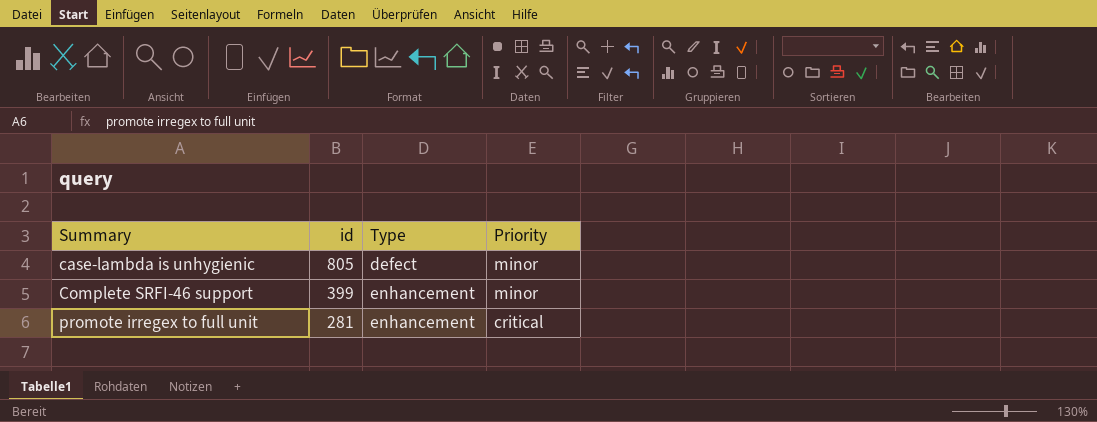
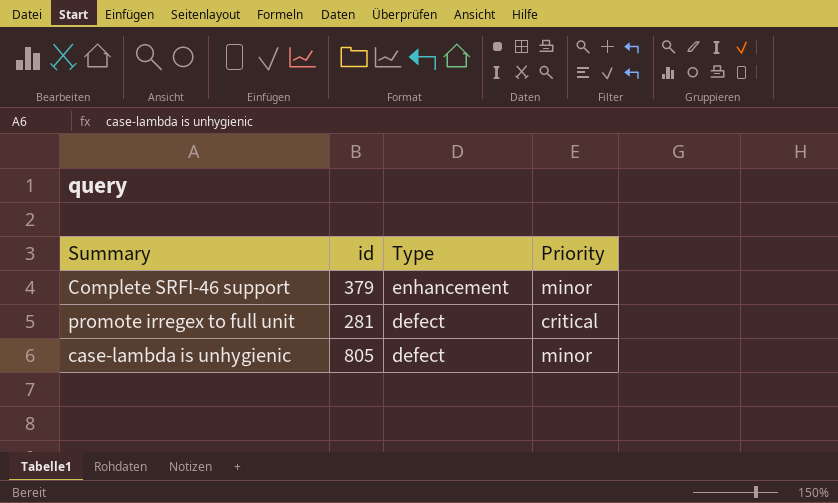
row order: Summary ascending -> Type descending
Complete SRFI-46 support | id: 399 -> 379
promote irregex to full unit | Type: enhancement -> defect

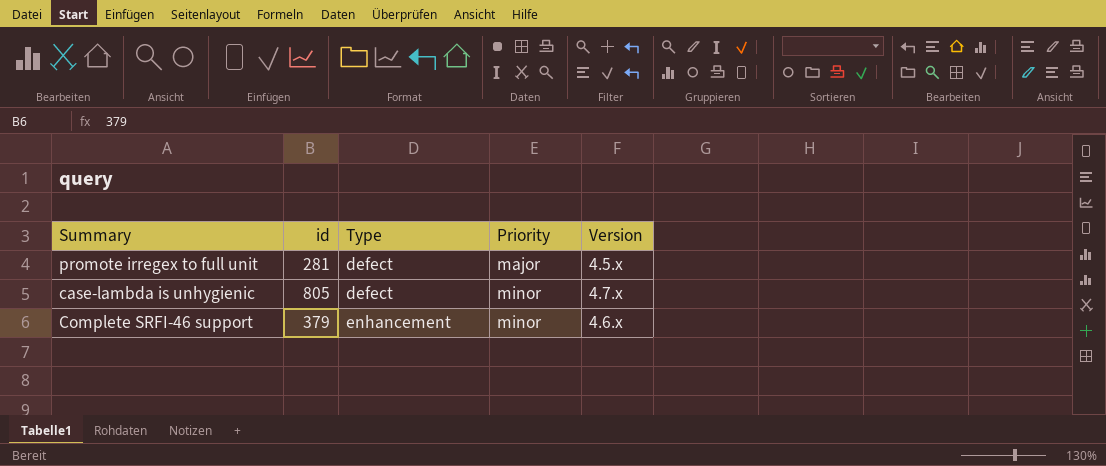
row order: Type descending -> Type ascending
column Version | position: none -> 5
promote irregex to full unit | Priority: critical -> major

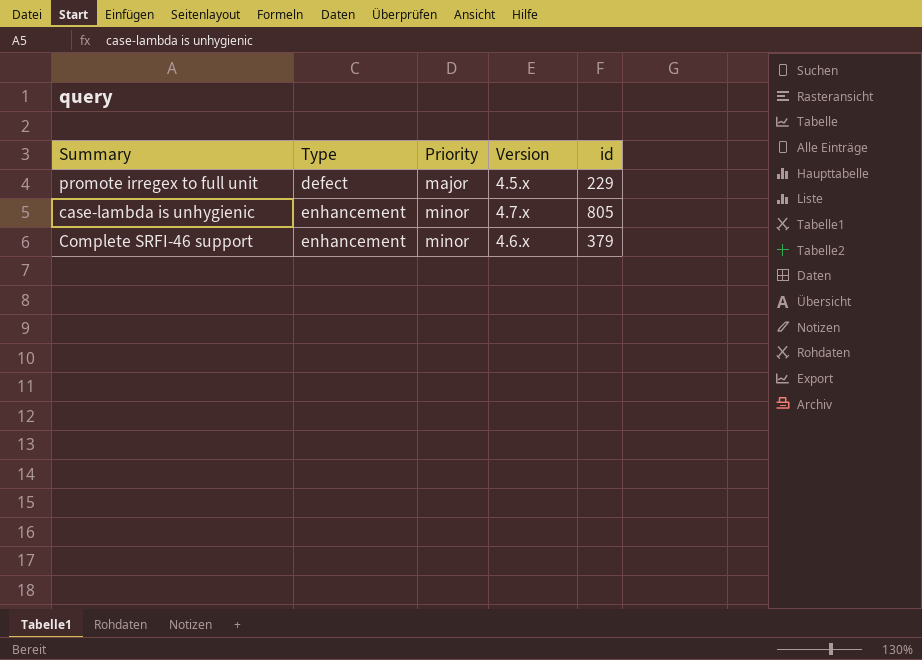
column id | position: 2 -> 5
promote irregex to full unit | id: 281 -> 229
case-lambda is unhygienic | Type: defect -> enhancement

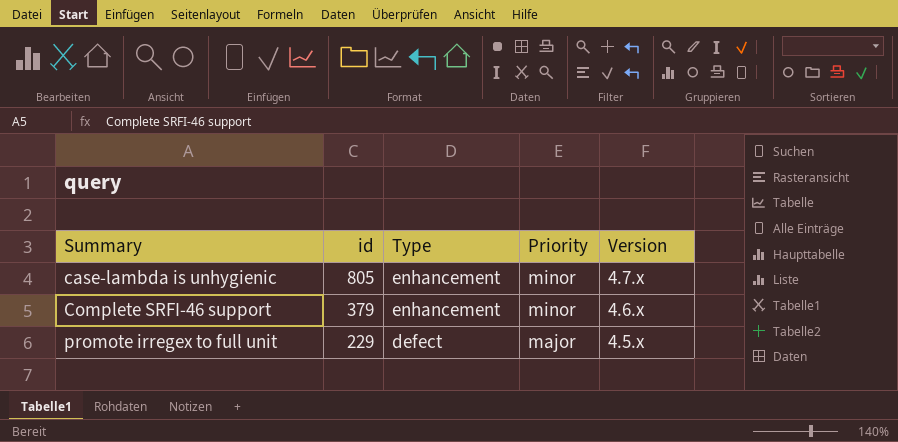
row order: Type ascending -> Summary ascending
column id | position: 5 -> 2

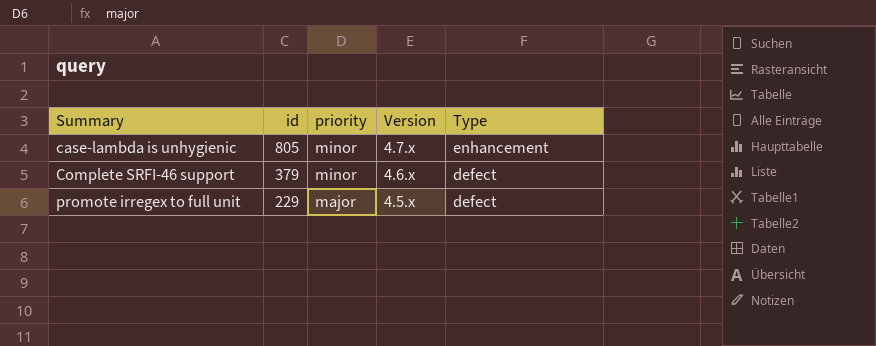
column name: Priority -> priority
column Type | position: 3 -> 5
Complete SRFI-46 support | Type: enhancement -> defect

